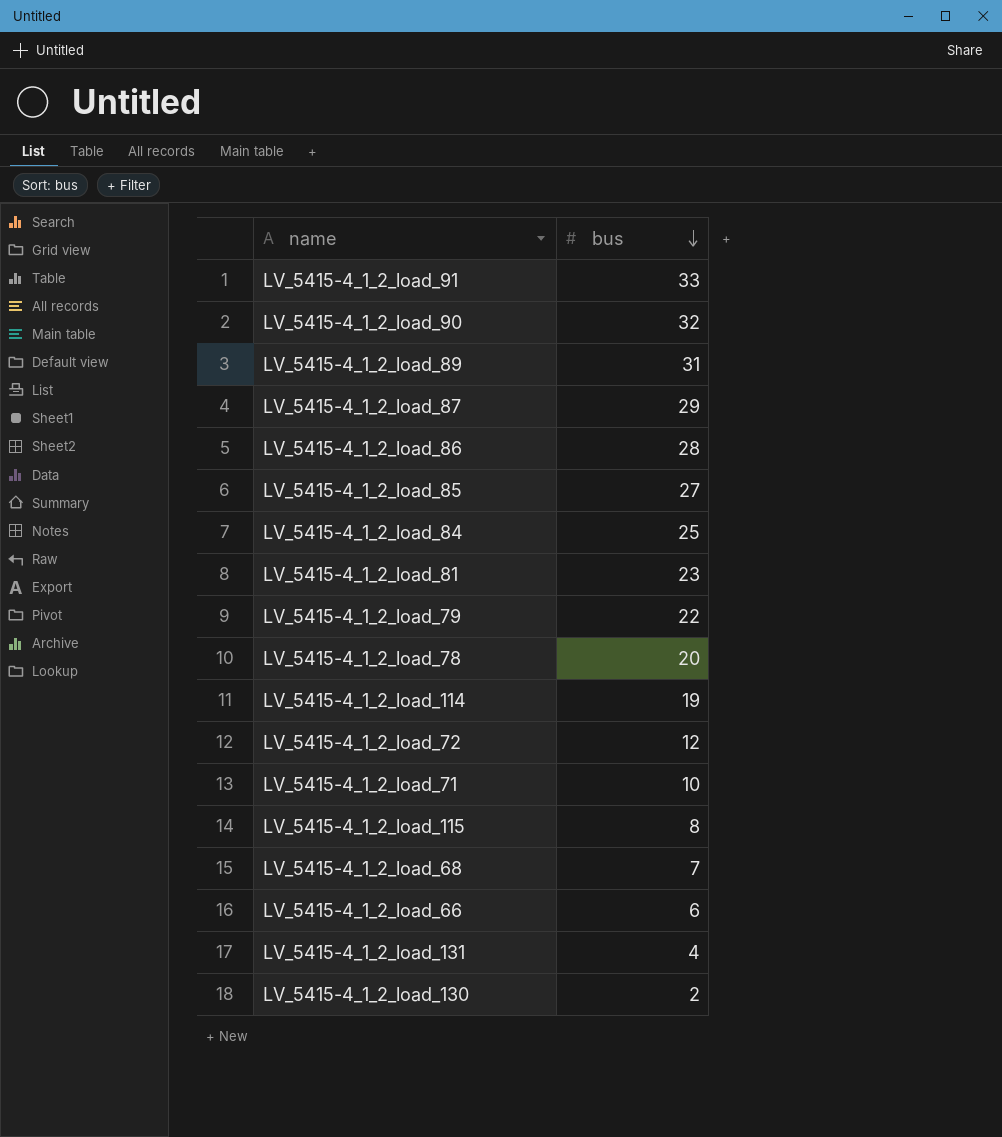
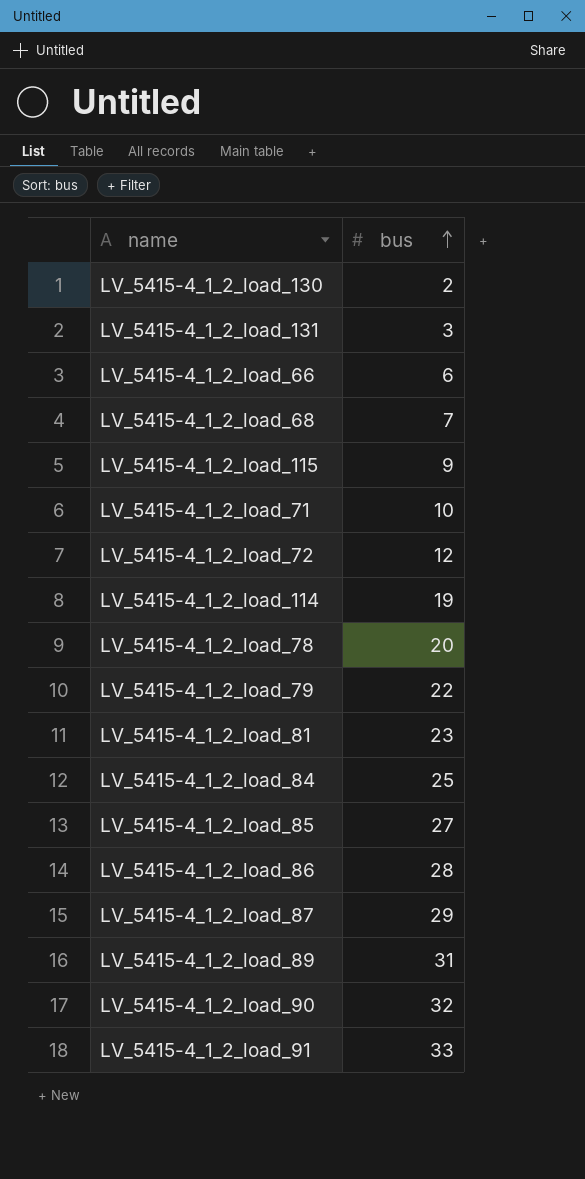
row order: bus descending -> bus ascending
LV_5415-4_1_2_load_131 | bus: 4 -> 3
LV_5415-4_1_2_load_115 | bus: 8 -> 9

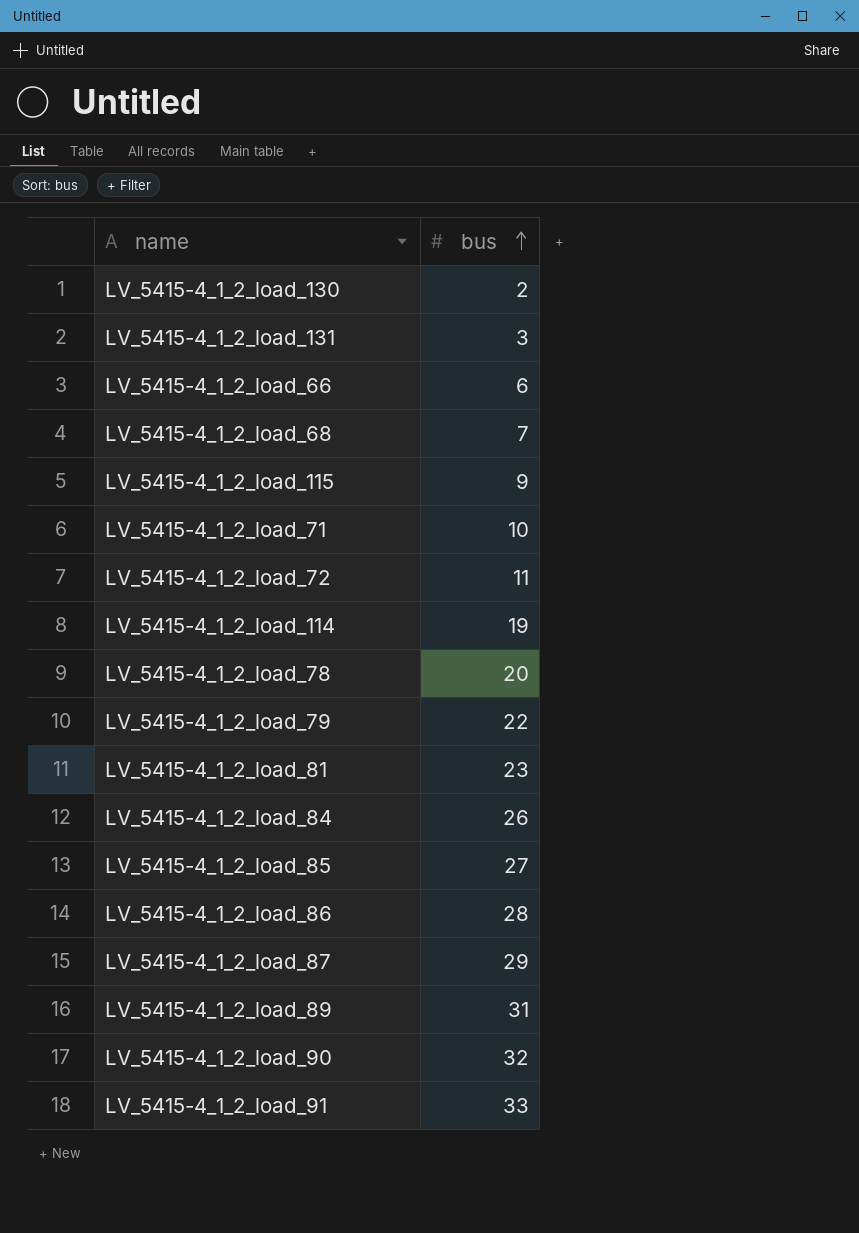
LV_5415-4_1_2_load_72 | bus: 12 -> 11
LV_5415-4_1_2_load_84 | bus: 25 -> 26

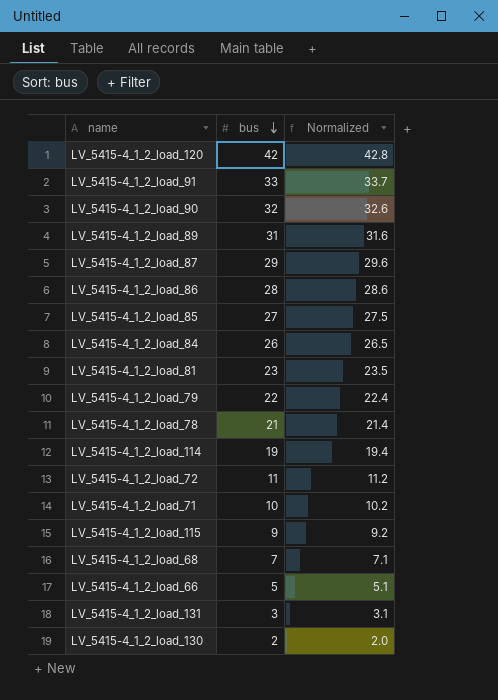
row order: bus ascending -> bus descending
column Normalized | formula: none -> [bus] * 1.02
row LV_5415-4_1_2_load_120: none -> 42 | 42.8
LV_5415-4_1_2_load_78 | bus: 20 -> 21
LV_5415-4_1_2_load_66 | bus: 6 -> 5

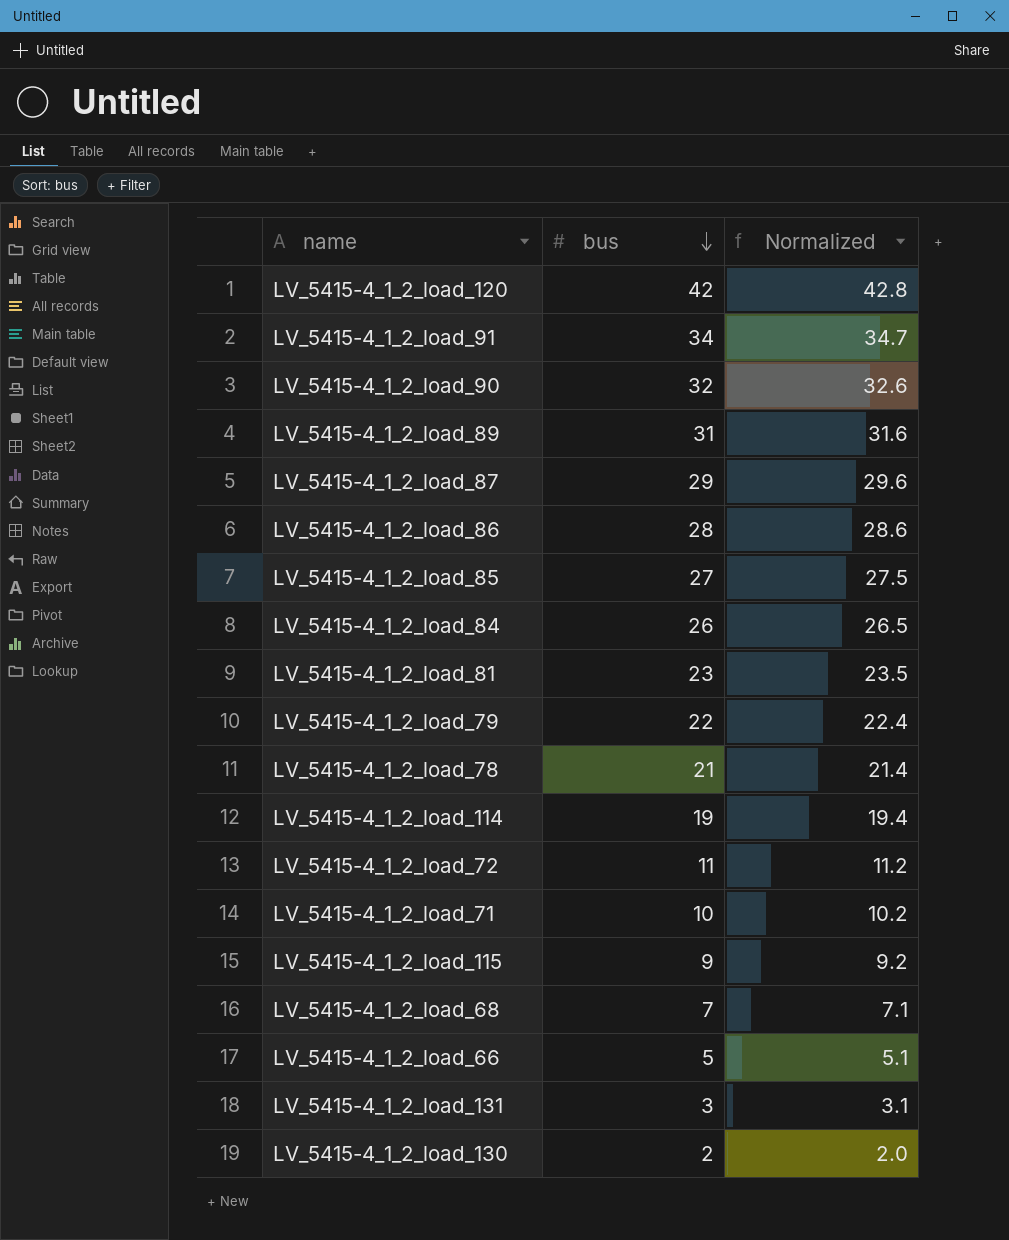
LV_5415-4_1_2_load_91 | bus: 33 -> 34
LV_5415-4_1_2_load_91 | Normalized: 33.7 -> 34.7

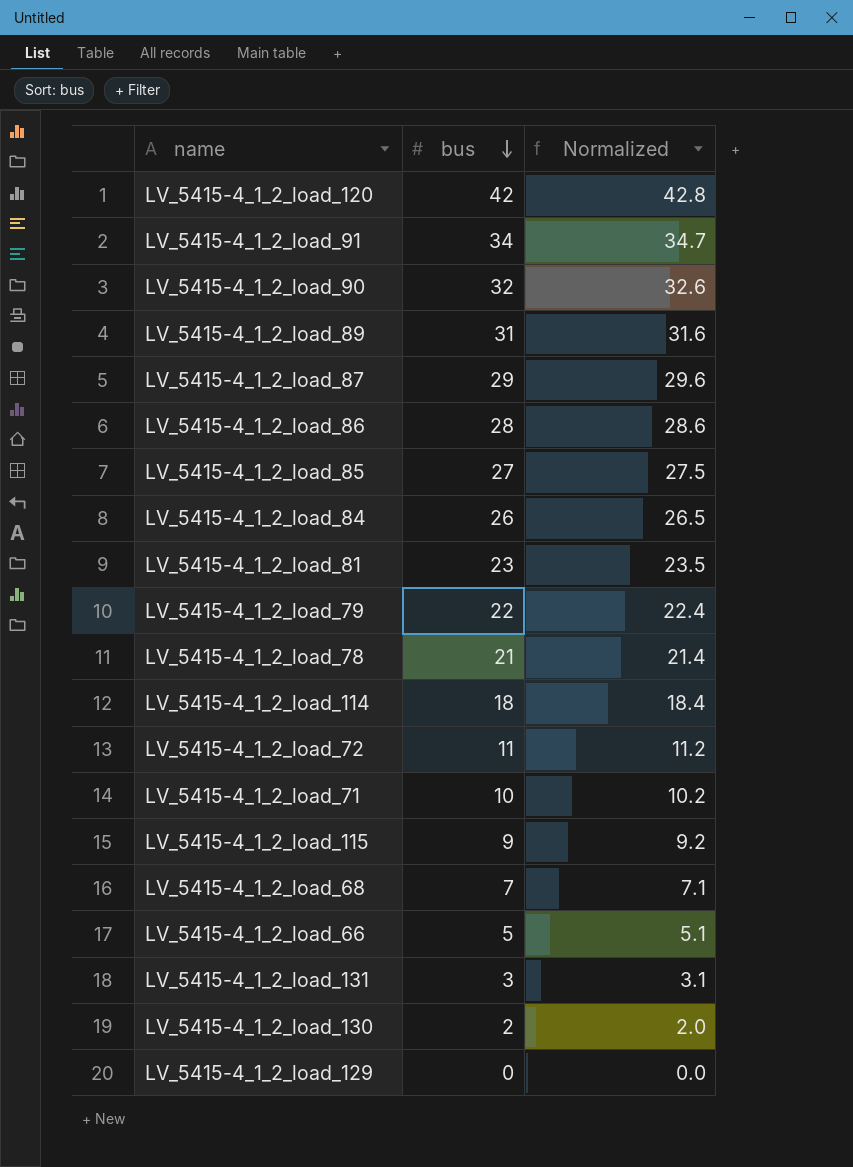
LV_5415-4_1_2_load_114 | bus: 19 -> 18
LV_5415-4_1_2_load_114 | Normalized: 19.4 -> 18.4
row LV_5415-4_1_2_load_129: none -> 0 | 0.0

